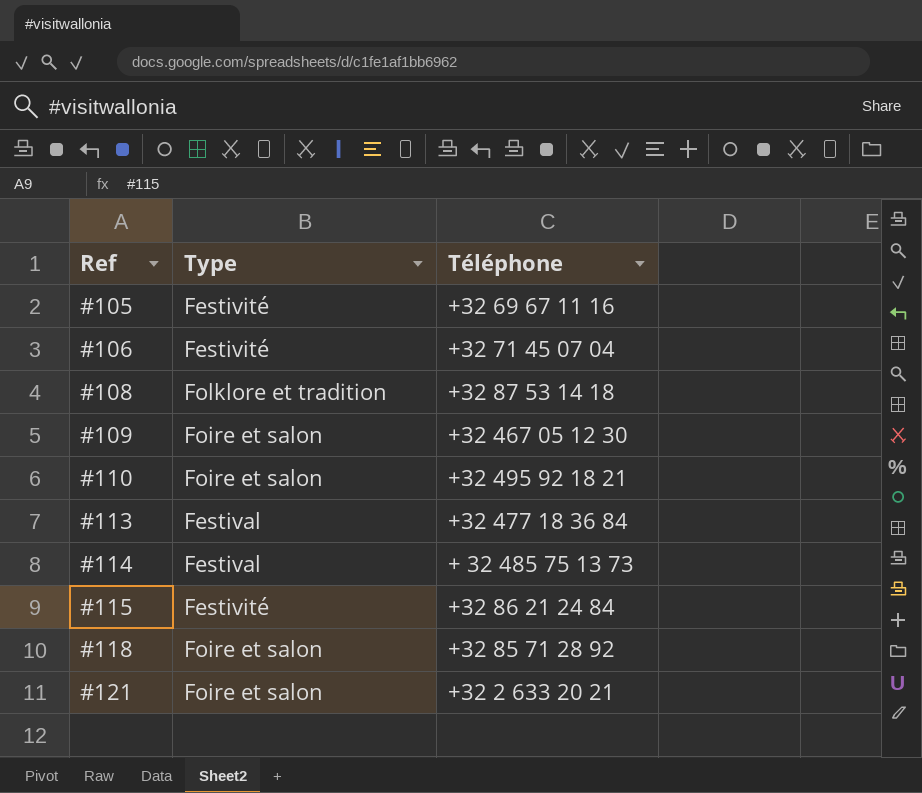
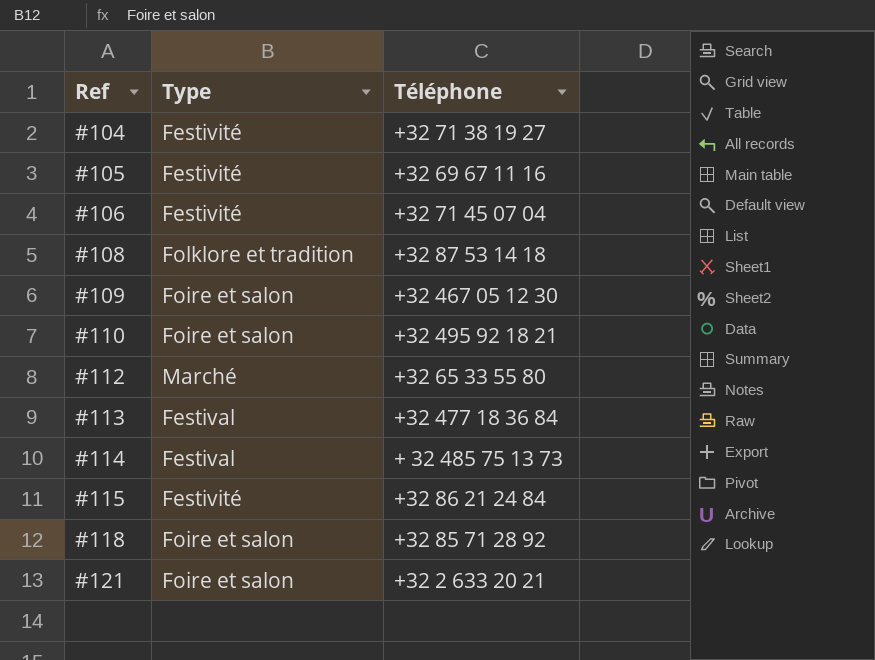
row #104: none -> Festivité | +32 71 38 19 27
row #112: none -> Marché | +32 65 33 55 80

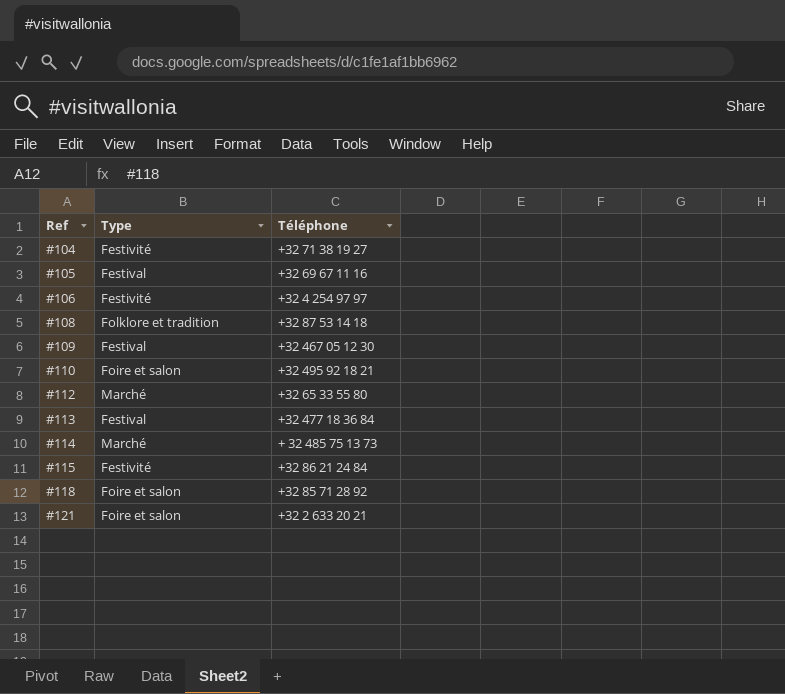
#105 | Type: Festivité -> Festival
#106 | Téléphone: +32 71 45 07 04 -> +32 4 254 97 97
#109 | Type: Foire et salon -> Festival
#114 | Type: Festival -> Marché

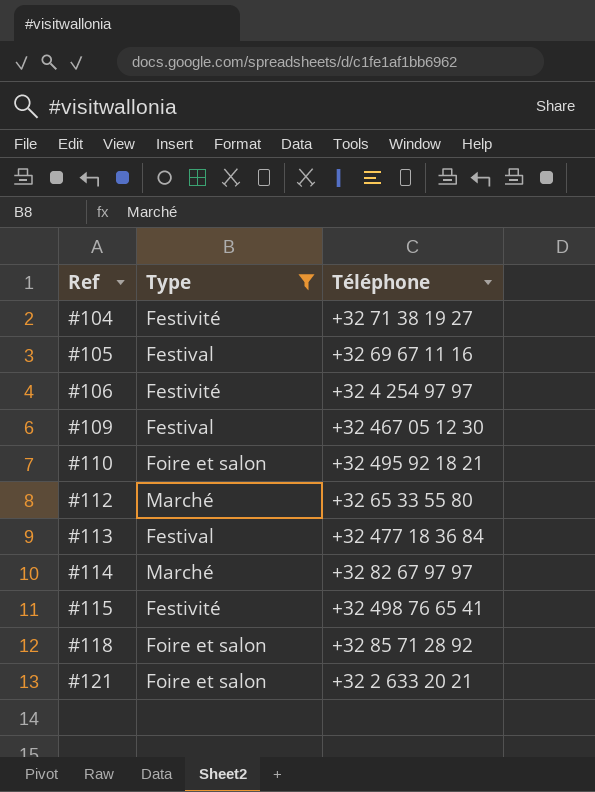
filter: none -> Type != Folklore et tradition
#114 | Téléphone: + 32 485 75 13 73 -> +32 82 67 97 97
#115 | Téléphone: +32 86 21 24 84 -> +32 498 76 65 41

